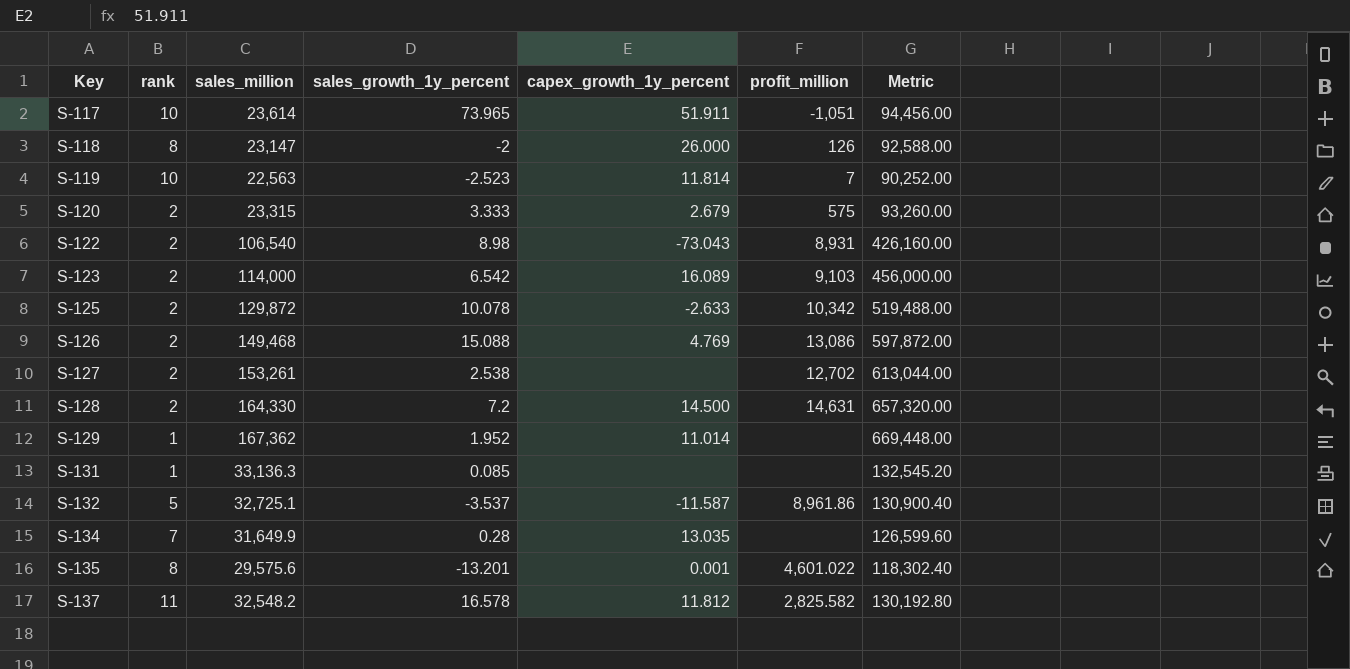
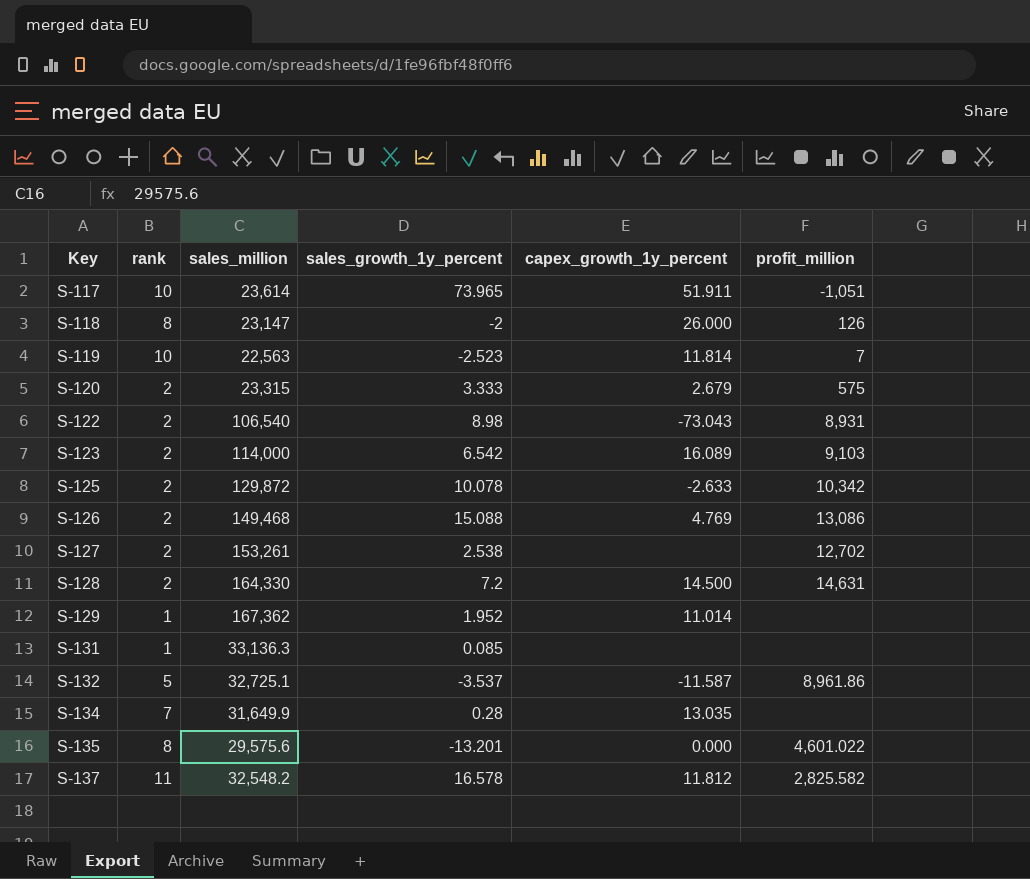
column Metric | formula: [sales_million] * 4 -> none
S-135 | capex_growth_1y_percent: 0.001 -> 0.000

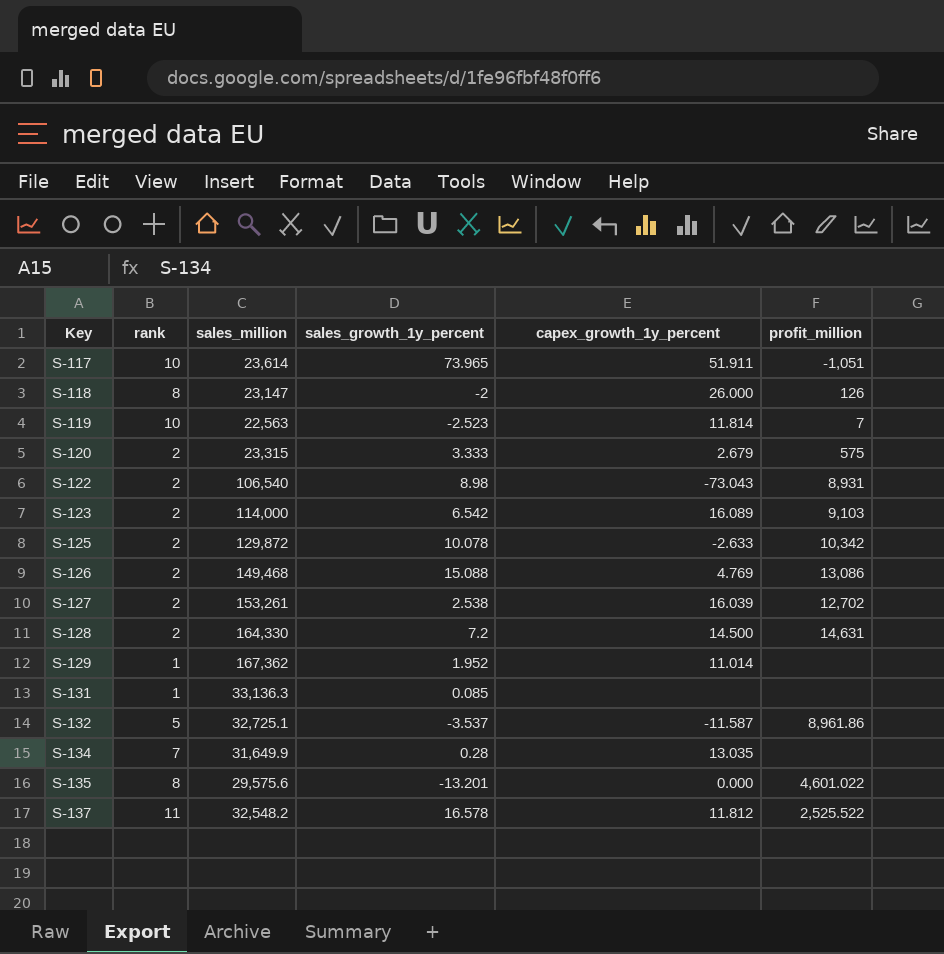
S-127 | capex_growth_1y_percent: none -> 16.039
S-137 | profit_million: 2,825.582 -> 2,525.522

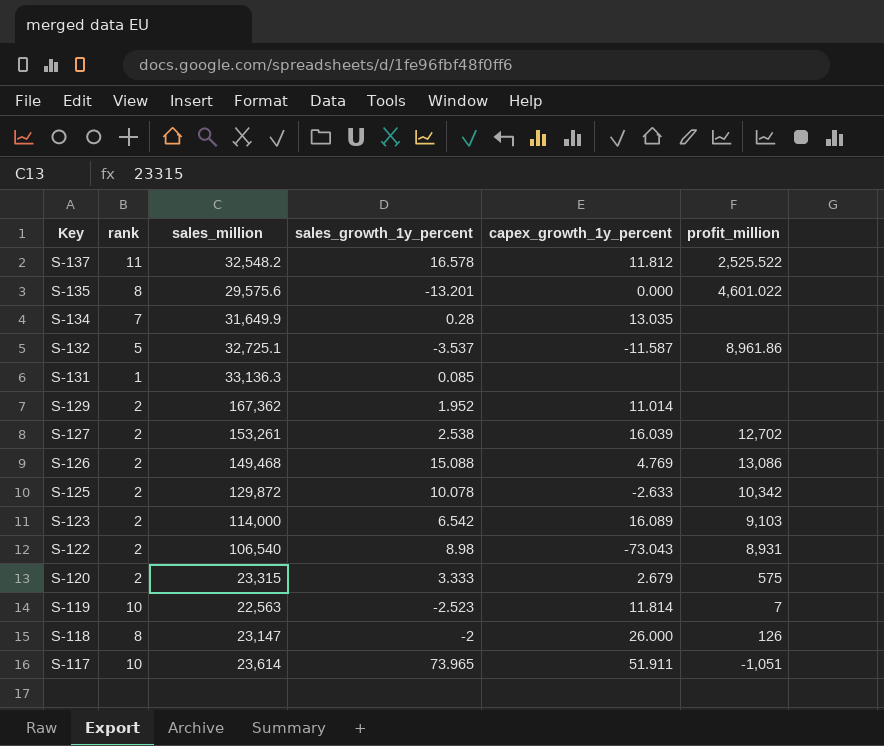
row order: Key ascending -> Key descending
row S-128: 2 | 164,330 | 7.2 | 14.500 | 14,631 -> none
S-129 | rank: 1 -> 2

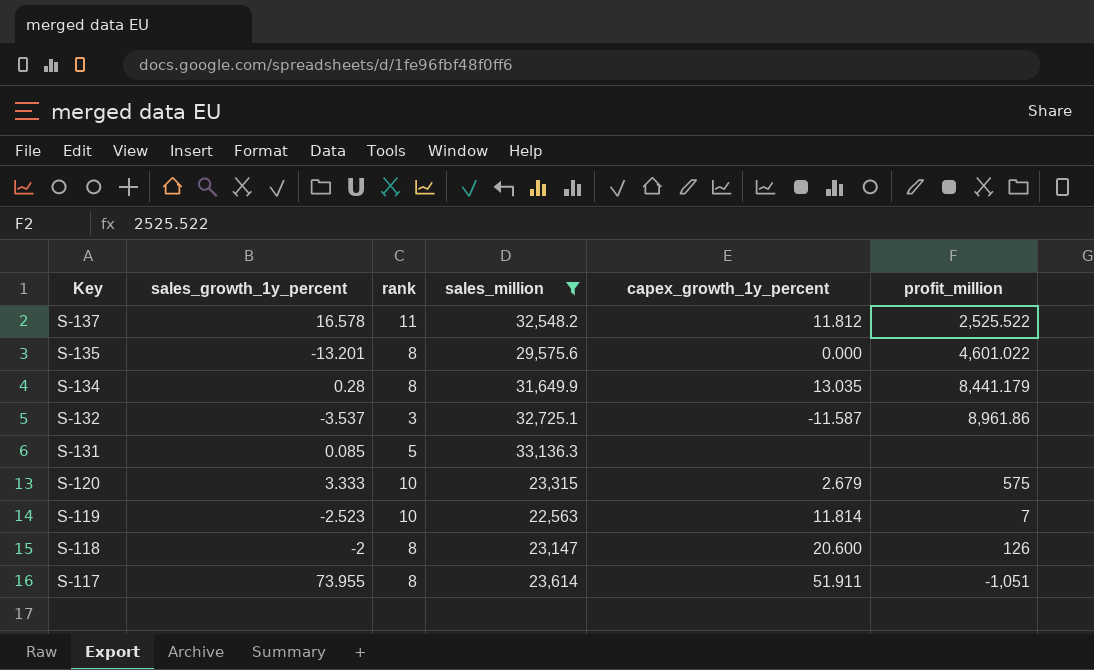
filter: none -> sales_million <= 33,136.3
column sales_growth_1y_percent | position: 4 -> 2
S-134 | rank: 7 -> 8
S-134 | profit_million: none -> 8,441.179
S-132 | rank: 5 -> 3
S-131 | rank: 1 -> 5
S-120 | rank: 2 -> 10
S-118 | capex_growth_1y_percent: 26.000 -> 20.600
S-117 | sales_growth_1y_percent: 73.965 -> 73.955
S-117 | rank: 10 -> 8

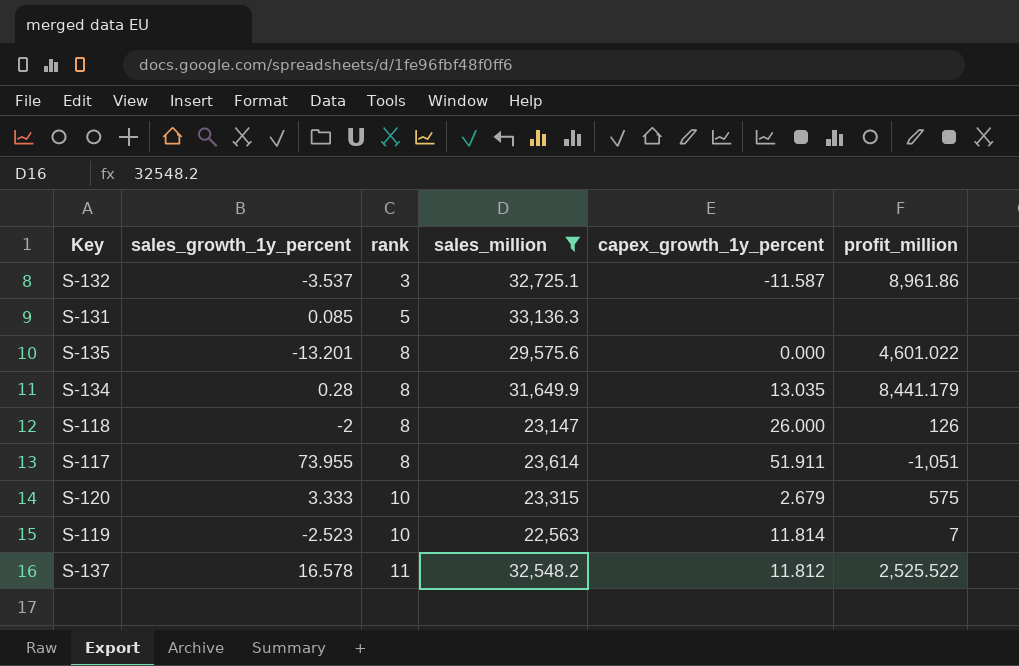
row order: Key descending -> rank ascending
S-118 | capex_growth_1y_percent: 20.600 -> 26.000

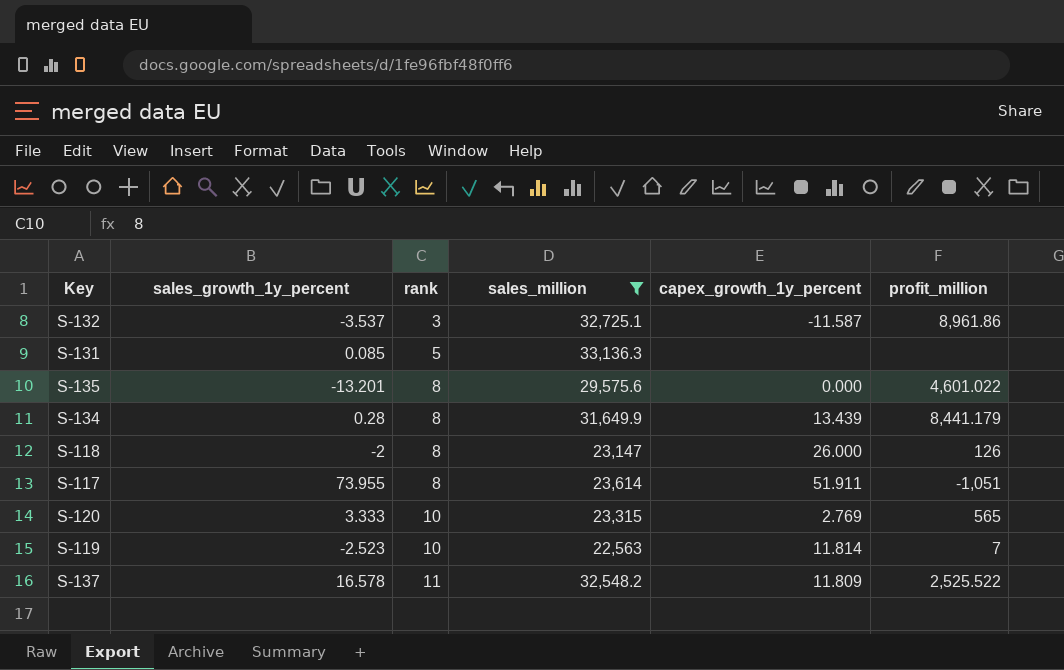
S-134 | capex_growth_1y_percent: 13.035 -> 13.439
S-120 | capex_growth_1y_percent: 2.679 -> 2.769
S-120 | profit_million: 575 -> 565
S-137 | capex_growth_1y_percent: 11.812 -> 11.809

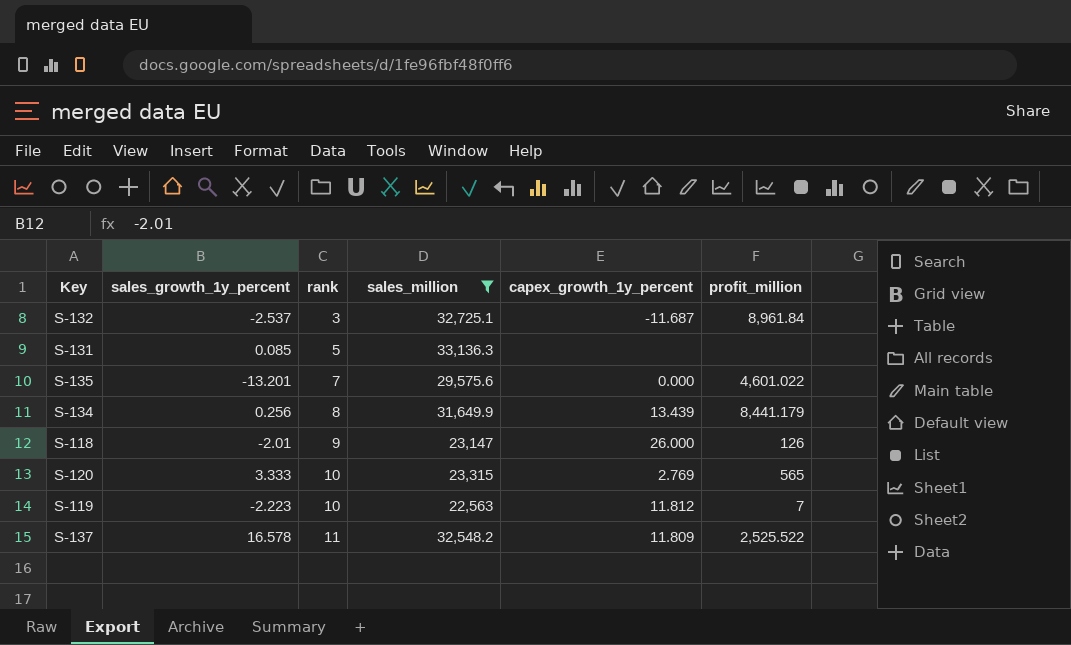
row S-117: 73.955 | 8 | 23,614 | 51.911 | -1,051 -> none
S-132 | sales_growth_1y_percent: -3.537 -> -2.537
S-132 | capex_growth_1y_percent: -11.587 -> -11.687
S-132 | profit_million: 8,961.86 -> 8,961.84
S-135 | rank: 8 -> 7
S-134 | sales_growth_1y_percent: 0.28 -> 0.256
S-118 | sales_growth_1y_percent: -2 -> -2.01
S-118 | rank: 8 -> 9
S-119 | sales_growth_1y_percent: -2.523 -> -2.223
S-119 | capex_growth_1y_percent: 11.814 -> 11.812

